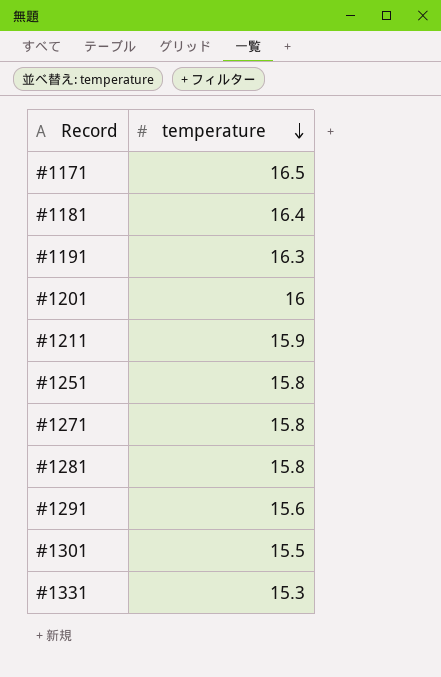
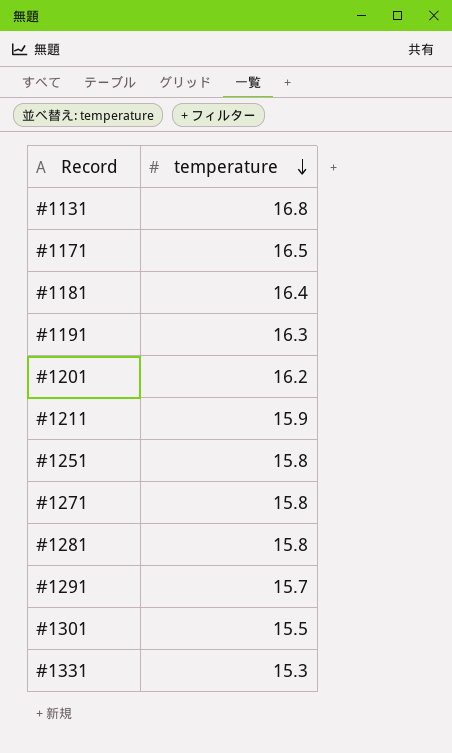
row #1131: none -> 16.8
#1201 | temperature: 16 -> 16.2
#1291 | temperature: 15.6 -> 15.7

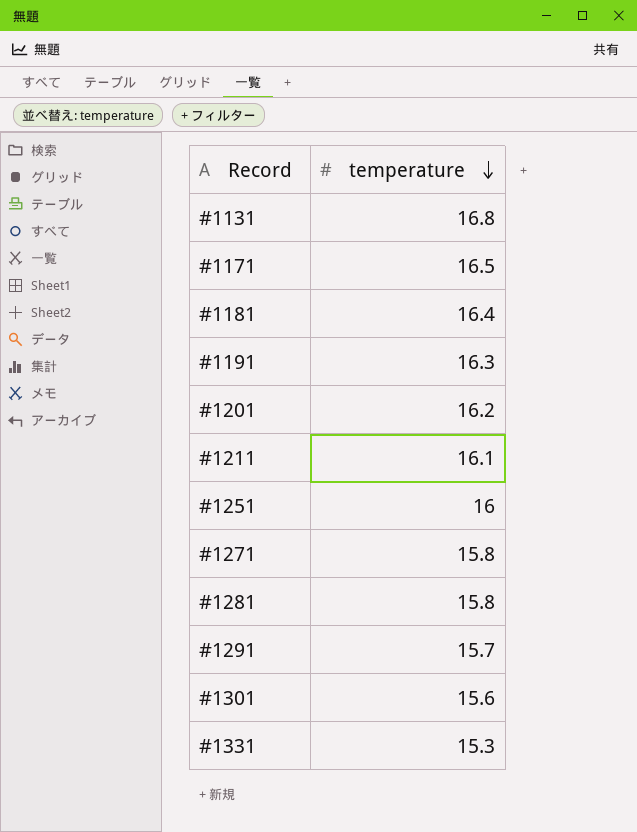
#1211 | temperature: 15.9 -> 16.1
#1251 | temperature: 15.8 -> 16
#1301 | temperature: 15.5 -> 15.6

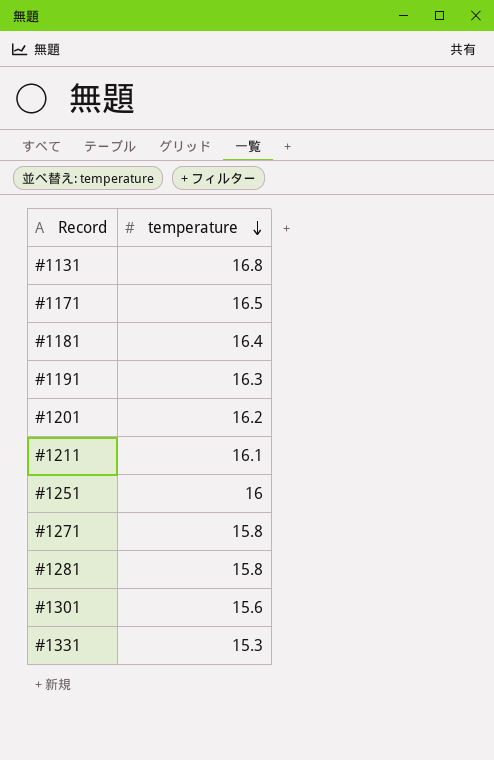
row #1291: 15.7 -> none

